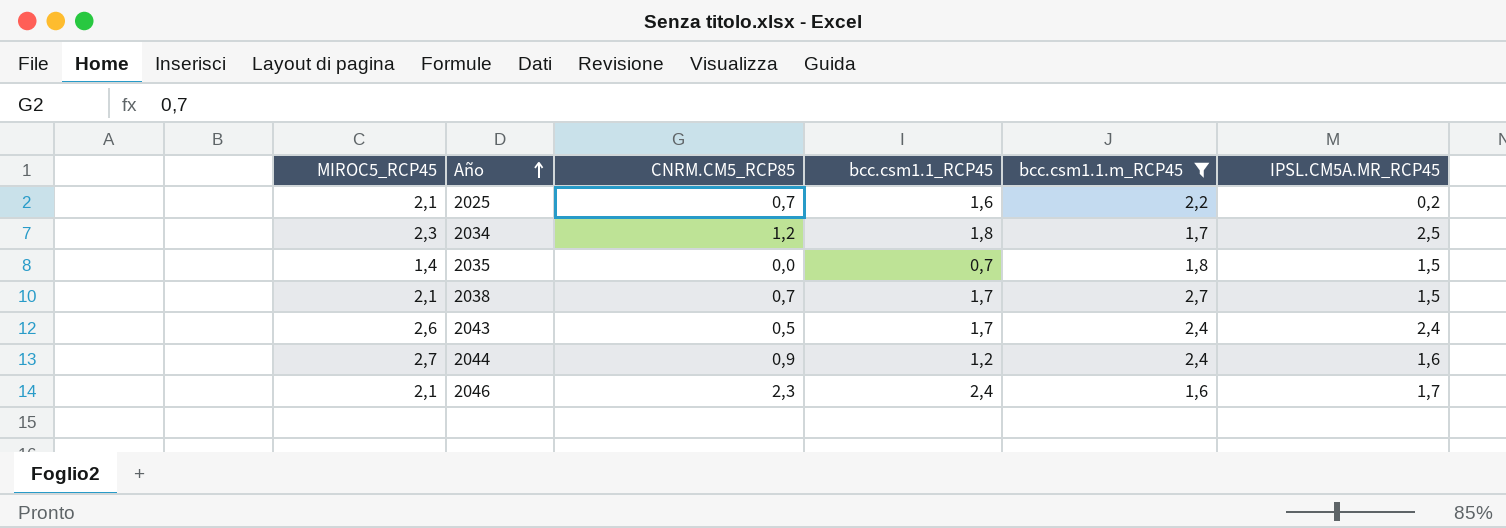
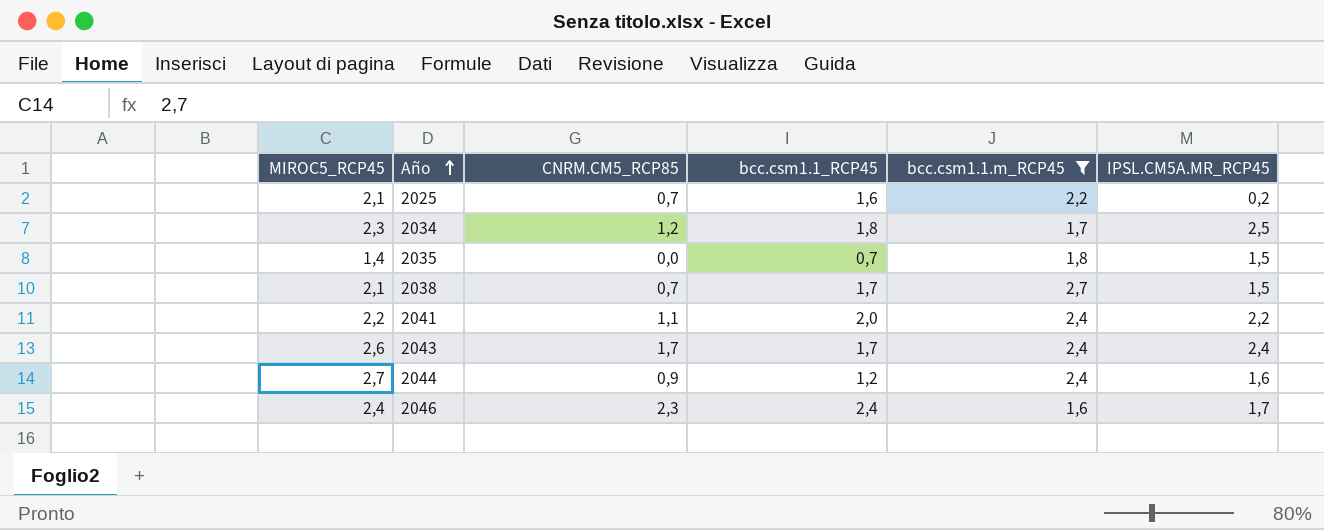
row 2041: none -> 2,2 | 1,1 | 2,0 | 2,4 | 2,2
2043 | CNRM.CM5_RCP85: 0,5 -> 1,7
2046 | MIROC5_RCP45: 2,1 -> 2,4

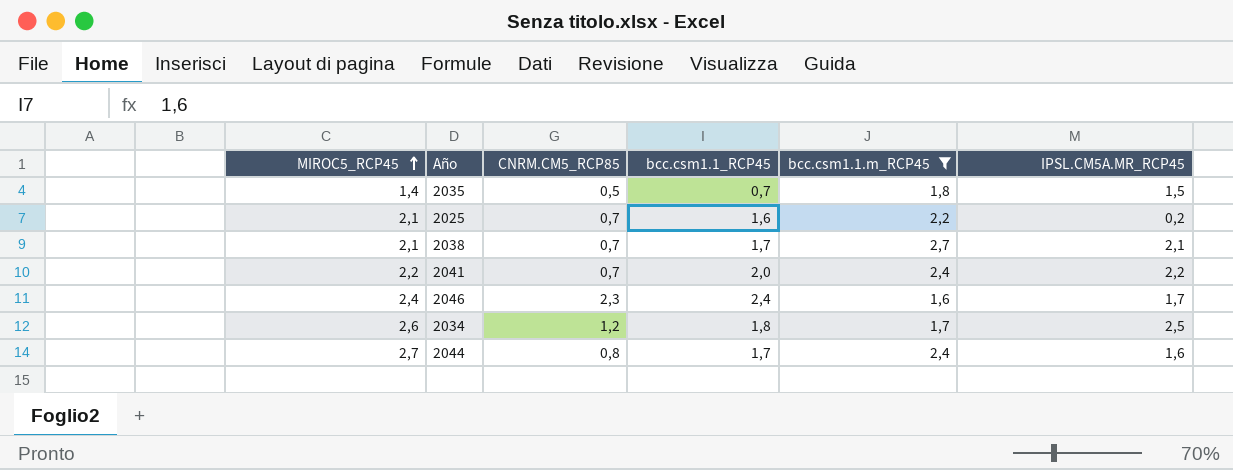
row order: Año ascending -> MIROC5_RCP45 ascending
row 2043: 2,6 | 1,7 | 1,7 | 2,4 | 2,4 -> none
2035 | CNRM.CM5_RCP85: 0,0 -> 0,5
2038 | IPSL.CM5A.MR_RCP45: 1,5 -> 2,1
2041 | CNRM.CM5_RCP85: 1,1 -> 0,7
2034 | MIROC5_RCP45: 2,3 -> 2,6
2044 | CNRM.CM5_RCP85: 0,9 -> 0,8
2044 | bcc.csm1.1_RCP45: 1,2 -> 1,7

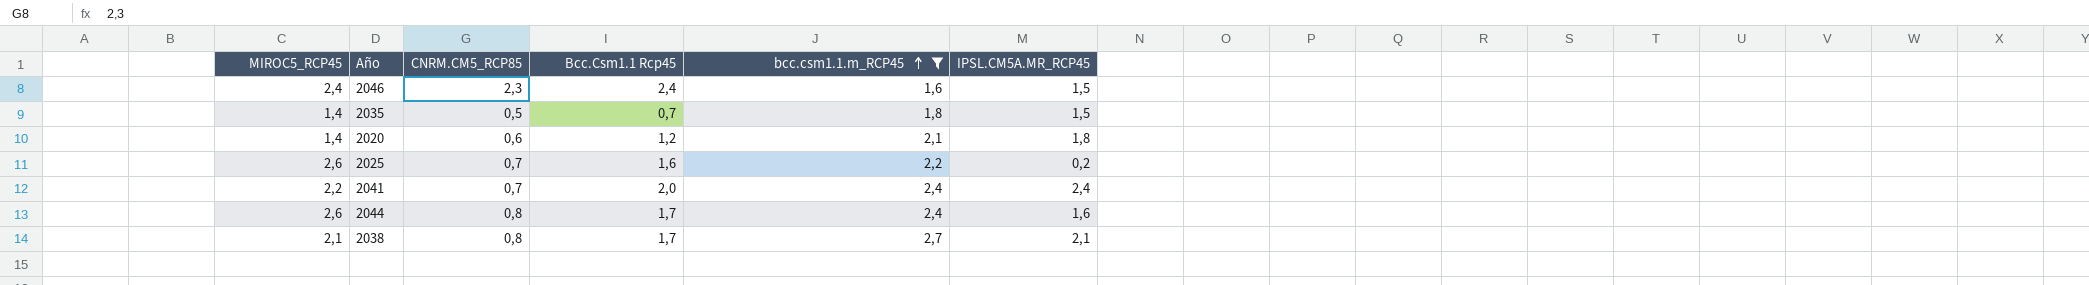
row order: MIROC5_RCP45 ascending -> bcc.csm1.1.m_RCP45 ascending
column name: bcc.csm1.1_RCP45 -> Bcc.Csm1.1 Rcp45
row 2034: 2,6 | 1,2 | 1,8 | 1,7 | 2,5 -> none
2046 | IPSL.CM5A.MR_RCP45: 1,7 -> 1,5
row 2020: none -> 1,4 | 0,6 | 1,2 | 2,1 | 1,8
2025 | MIROC5_RCP45: 2,1 -> 2,6
2041 | IPSL.CM5A.MR_RCP45: 2,2 -> 2,4
2044 | MIROC5_RCP45: 2,7 -> 2,6
2038 | CNRM.CM5_RCP85: 0,7 -> 0,8

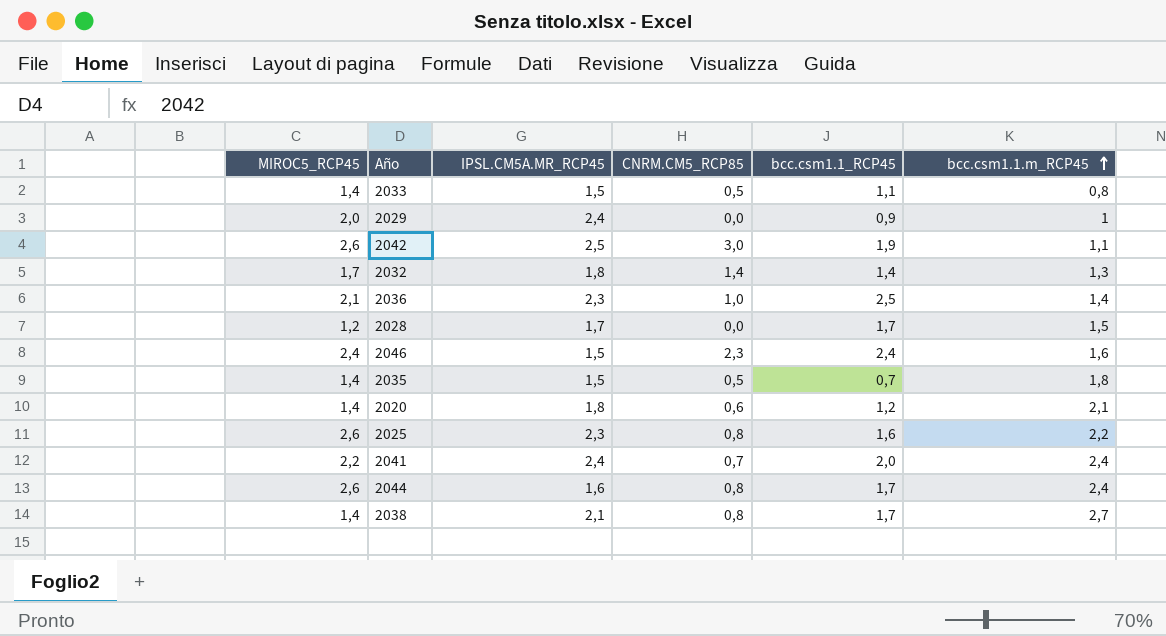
filter: bcc.csm1.1.m_RCP45 >= 1,6 -> none
column IPSL.CM5A.MR_RCP45 | position: 6 -> 3
column name: Bcc.Csm1.1 Rcp45 -> bcc.csm1.1_RCP45
2025 | IPSL.CM5A.MR_RCP45: 0,2 -> 2,3
2025 | CNRM.CM5_RCP85: 0,7 -> 0,8
2038 | MIROC5_RCP45: 2,1 -> 1,4

